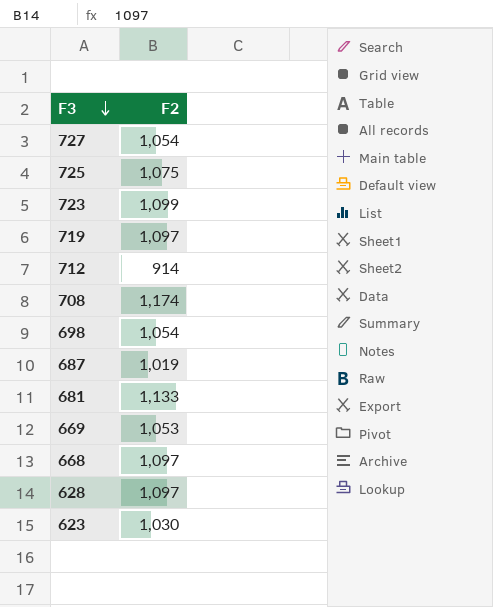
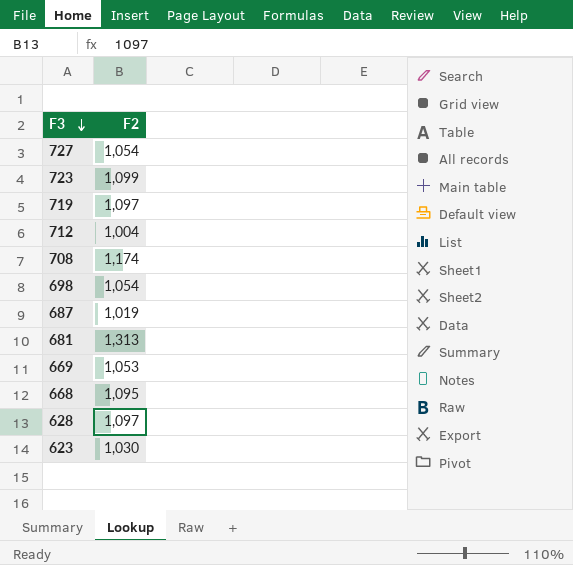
row 725: 1,075 -> none
712 | F2: 914 -> 1,004
681 | F2: 1,133 -> 1,313
668 | F2: 1,097 -> 1,095

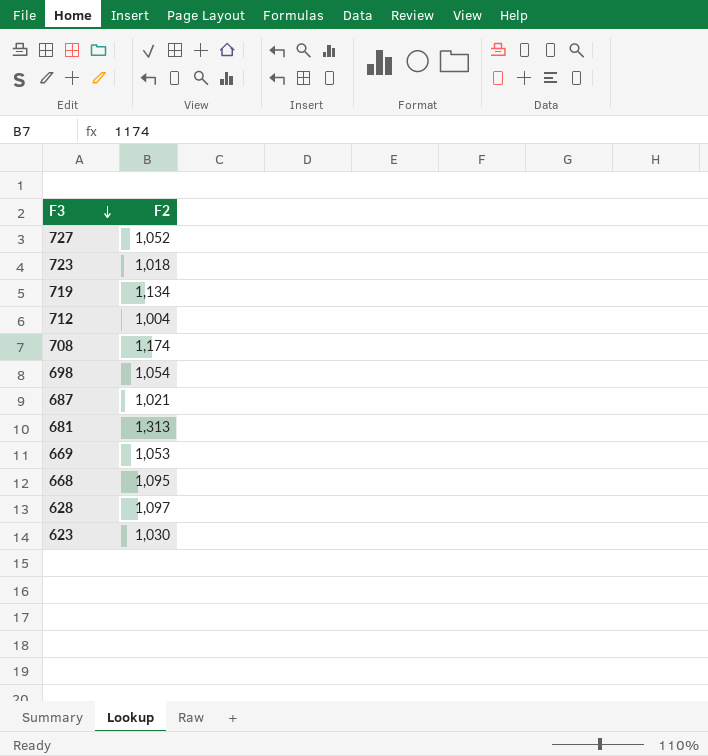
727 | F2: 1,054 -> 1,052
723 | F2: 1,099 -> 1,018
719 | F2: 1,097 -> 1,134
687 | F2: 1,019 -> 1,021

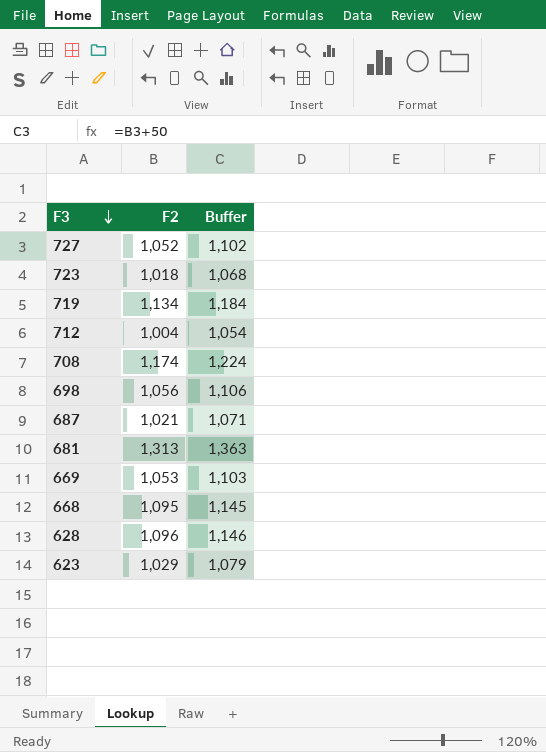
column Buffer | formula: none -> [F2] + 50
698 | F2: 1,054 -> 1,056
628 | F2: 1,097 -> 1,096
623 | F2: 1,030 -> 1,029

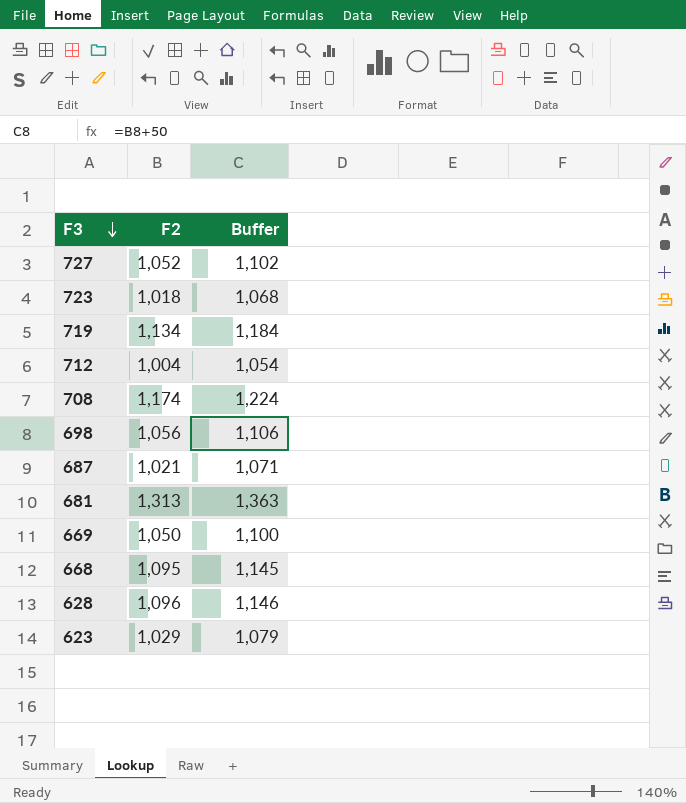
669 | F2: 1,053 -> 1,050
669 | Buffer: 1,103 -> 1,100

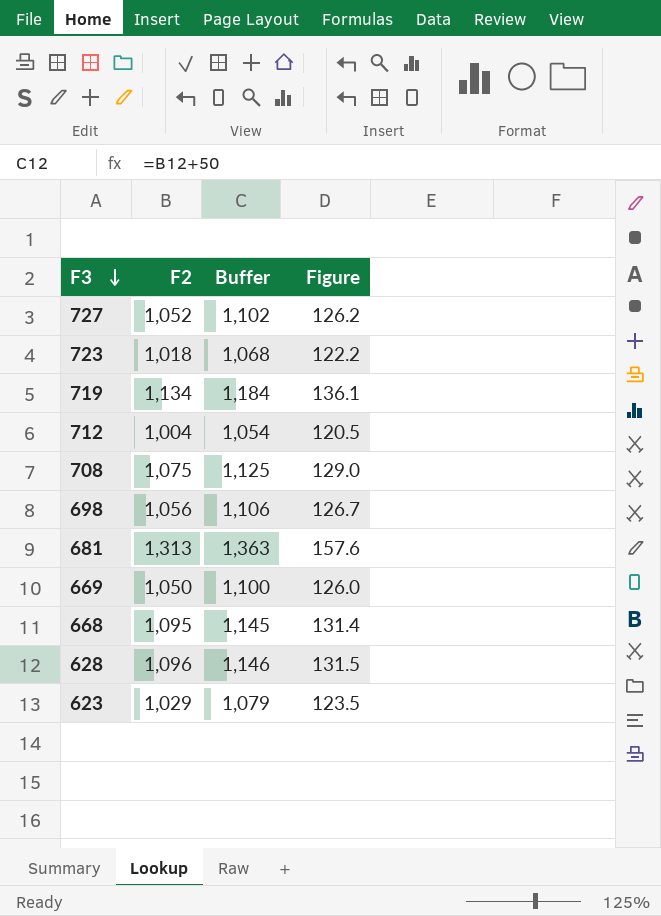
column Figure | formula: none -> [F2] * 0.12
row 687: 1,021 | 1,071 -> none
708 | F2: 1,174 -> 1,075
708 | Buffer: 1,224 -> 1,125

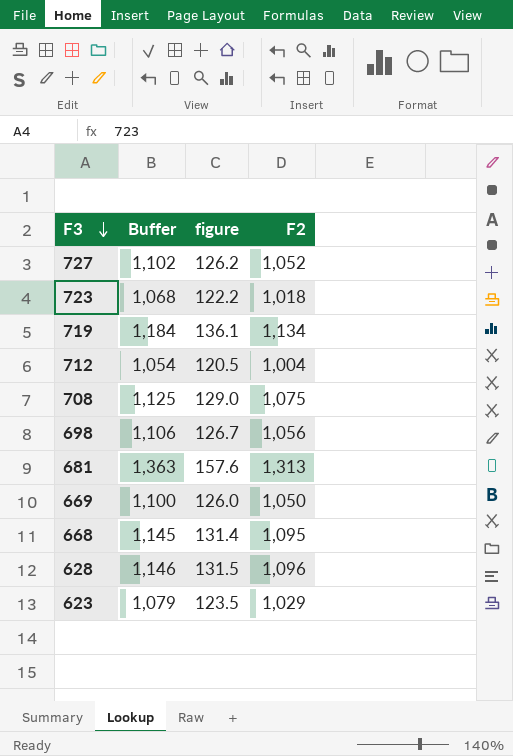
column name: Figure -> figure
column F2 | position: 2 -> 4

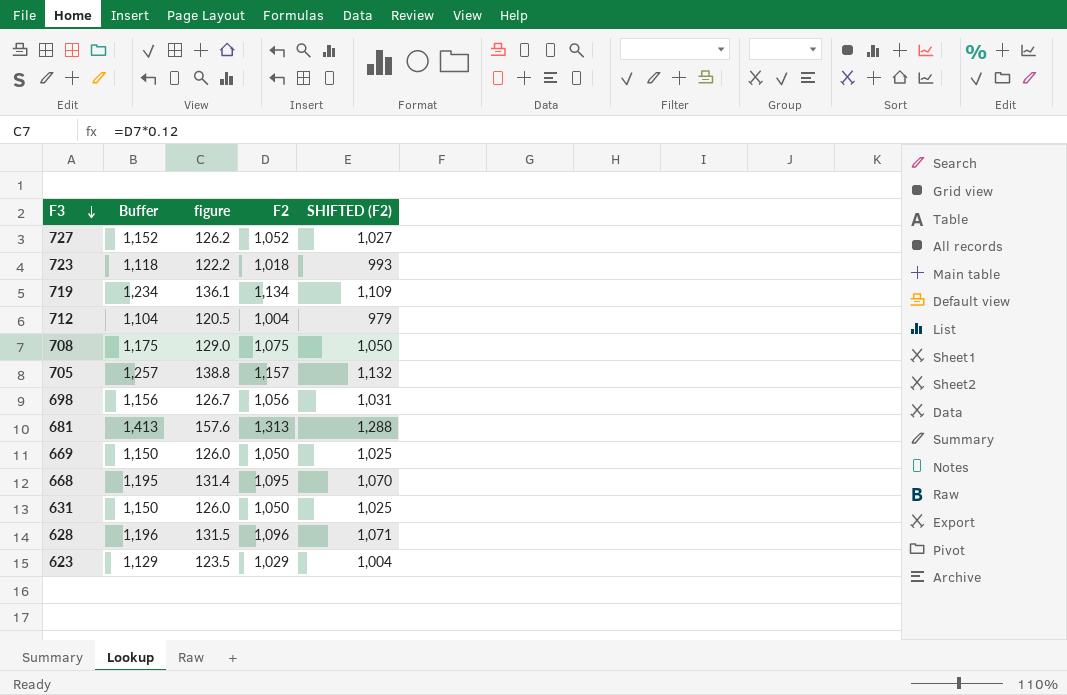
column Buffer | formula: [F2] + 50 -> [F2] + 100
column SHIFTED (F2) | formula: none -> [F2] - 25
row 705: none -> 1,257 | 138.8 | 1,157 | 1,132
row 631: none -> 1,150 | 126.0 | 1,050 | 1,025

